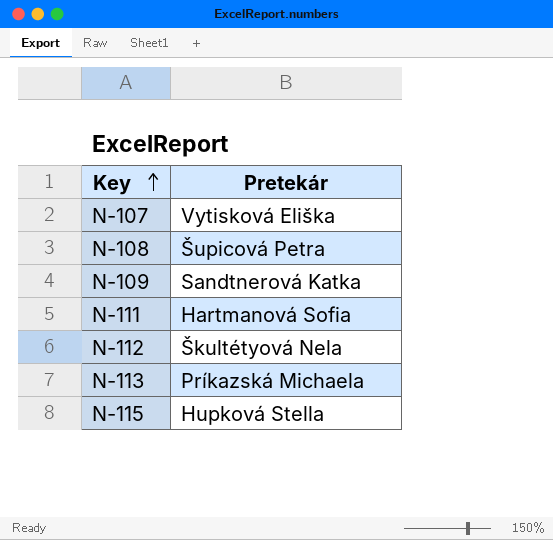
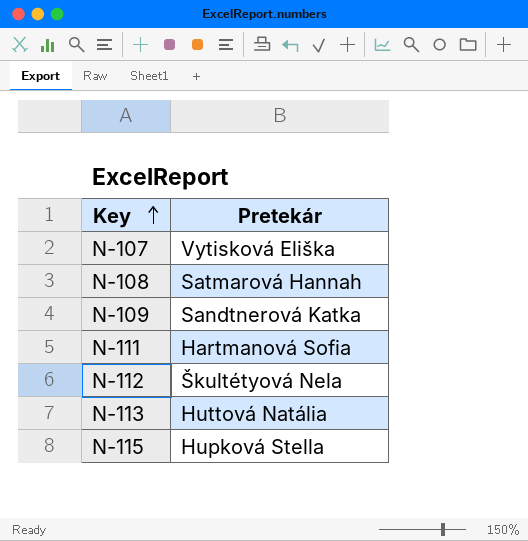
N-108 | Pretekár: Šupicová Petra -> Satmarová Hannah
N-113 | Pretekár: Príkazská Michaela -> Huttová Natália

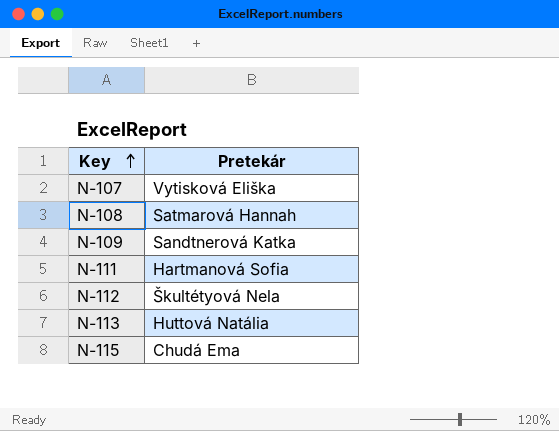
N-115 | Pretekár: Hupková Stella -> Chudá Ema

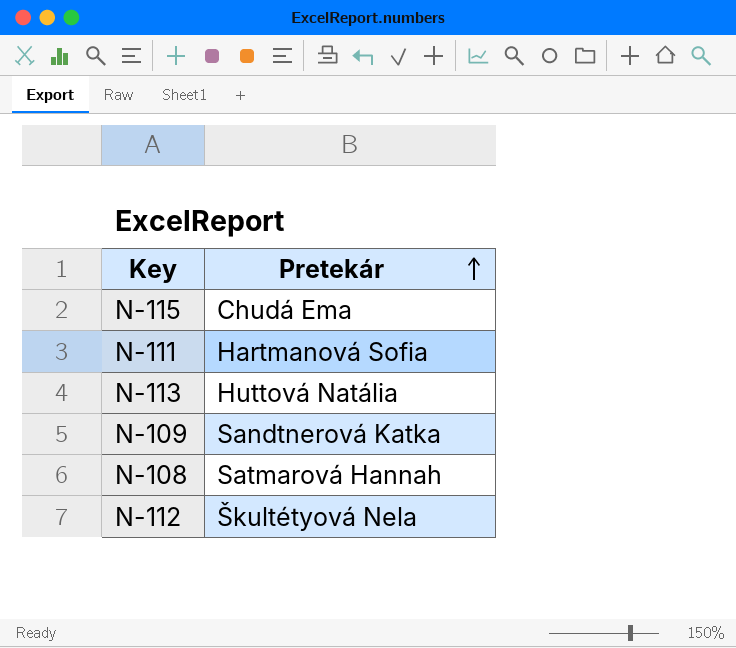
row order: Key ascending -> Pretekár ascending
row N-107: Vytisková Eliška -> none

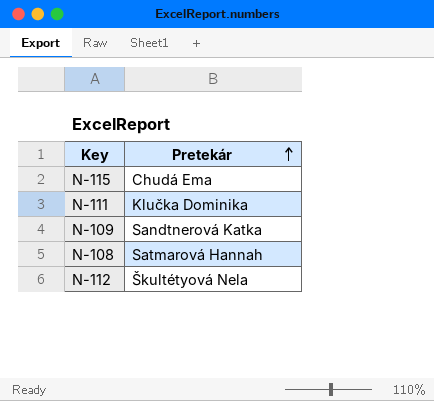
row N-113: Huttová Natália -> none
N-111 | Pretekár: Hartmanová Sofia -> Klučka Dominika

